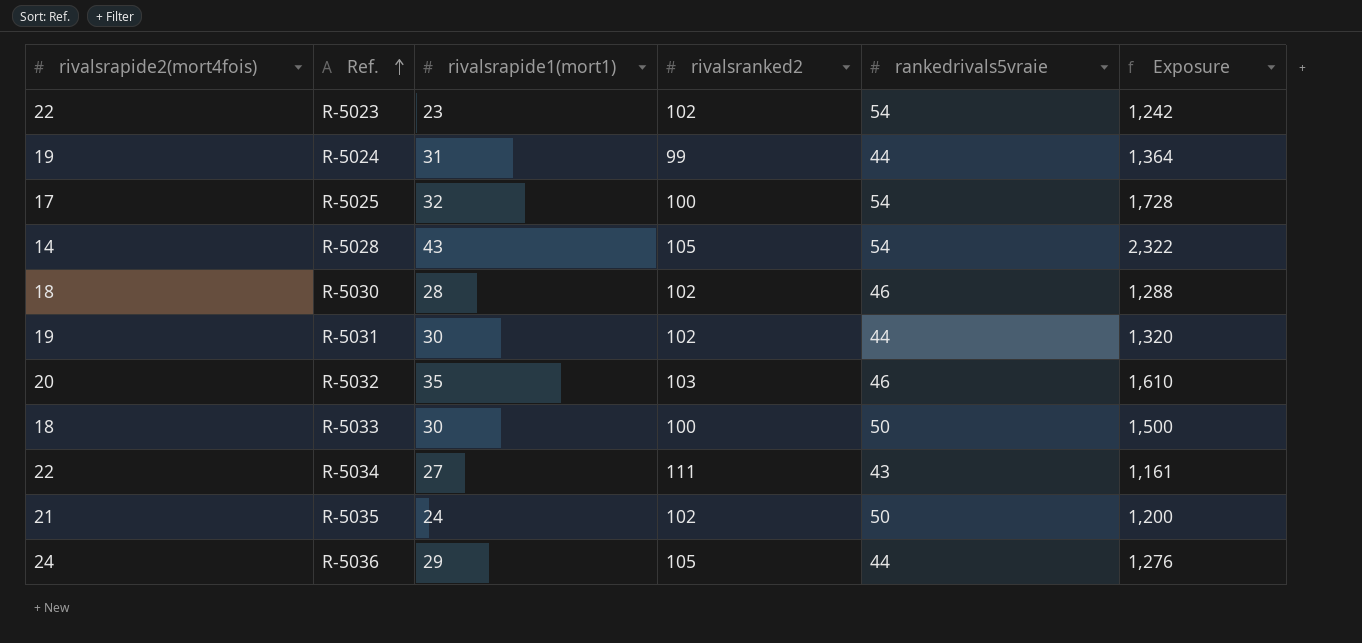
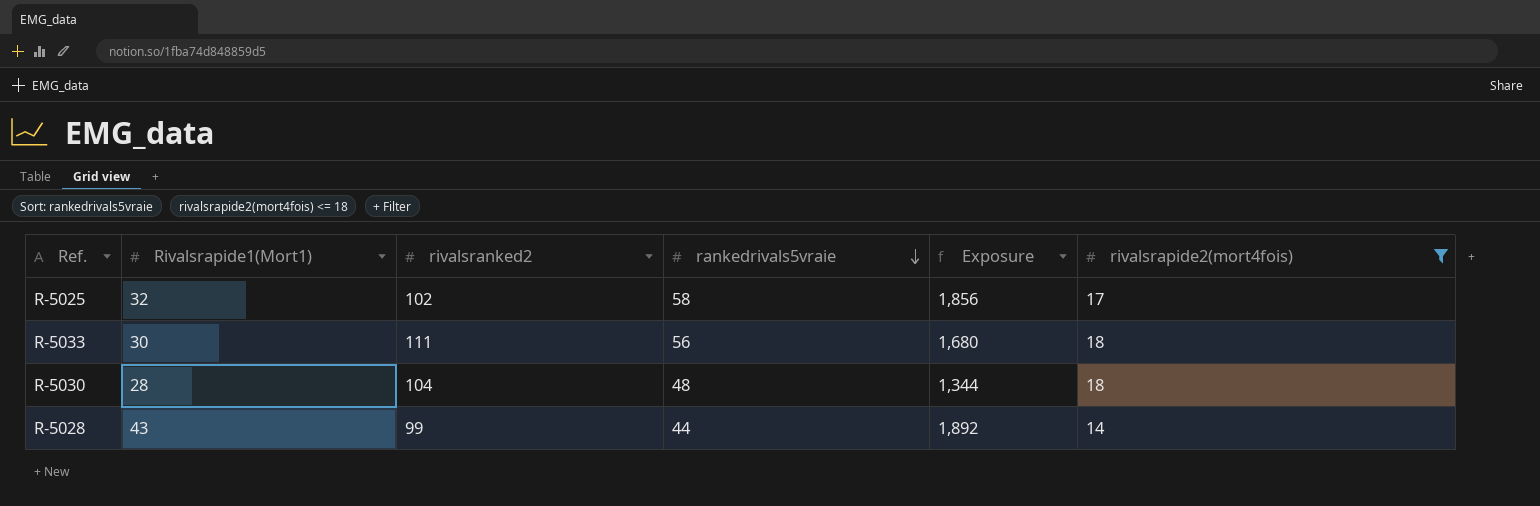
filter: none -> rivalsrapide2(mort4fois) <= 18
row order: Ref. ascending -> rankedrivals5vraie descending
column name: rivalsrapide1(mort1) -> Rivalsrapide1(Mort1)
column rivalsrapide2(mort4fois) | position: 1 -> 6
R-5025 | rivalsranked2: 100 -> 102
R-5025 | rankedrivals5vraie: 54 -> 58
R-5025 | Exposure: 1,728 -> 1,856
R-5033 | rivalsranked2: 100 -> 111
R-5033 | rankedrivals5vraie: 50 -> 56
R-5033 | Exposure: 1,500 -> 1,680
R-5030 | rivalsranked2: 102 -> 104
R-5030 | rankedrivals5vraie: 46 -> 48
R-5030 | Exposure: 1,288 -> 1,344
R-5028 | rivalsranked2: 105 -> 99
R-5028 | rankedrivals5vraie: 54 -> 44
R-5028 | Exposure: 2,322 -> 1,892

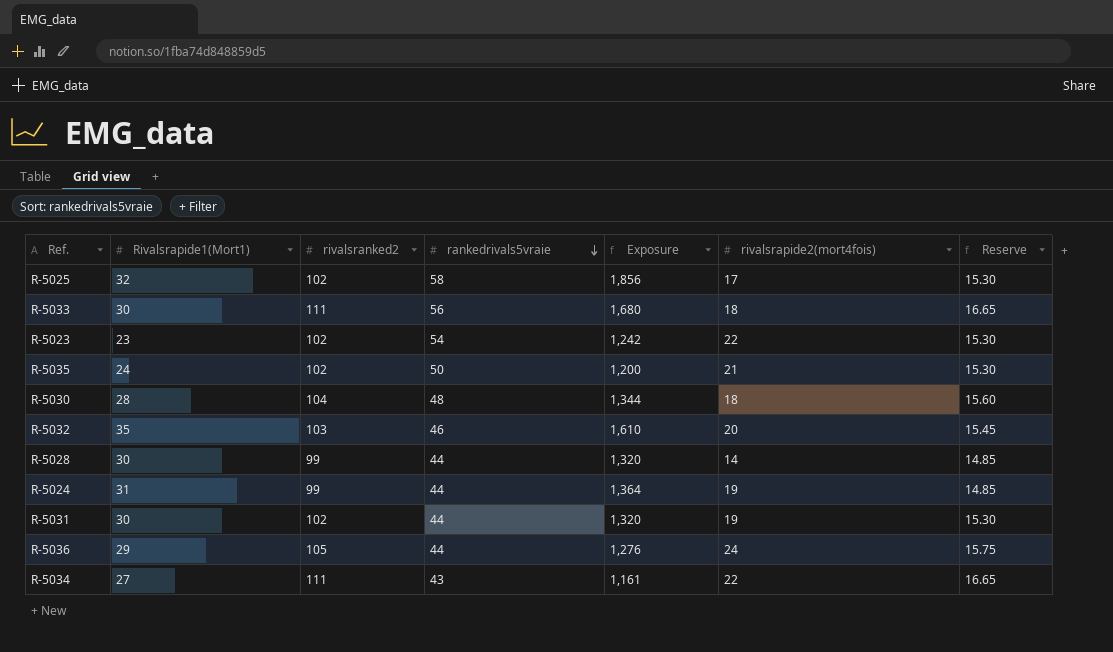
filter: rivalsrapide2(mort4fois) <= 18 -> none
column Reserve | formula: none -> [rivalsranked2] * 0.15
R-5028 | Rivalsrapide1(Mort1): 43 -> 30
R-5028 | Exposure: 1,892 -> 1,320

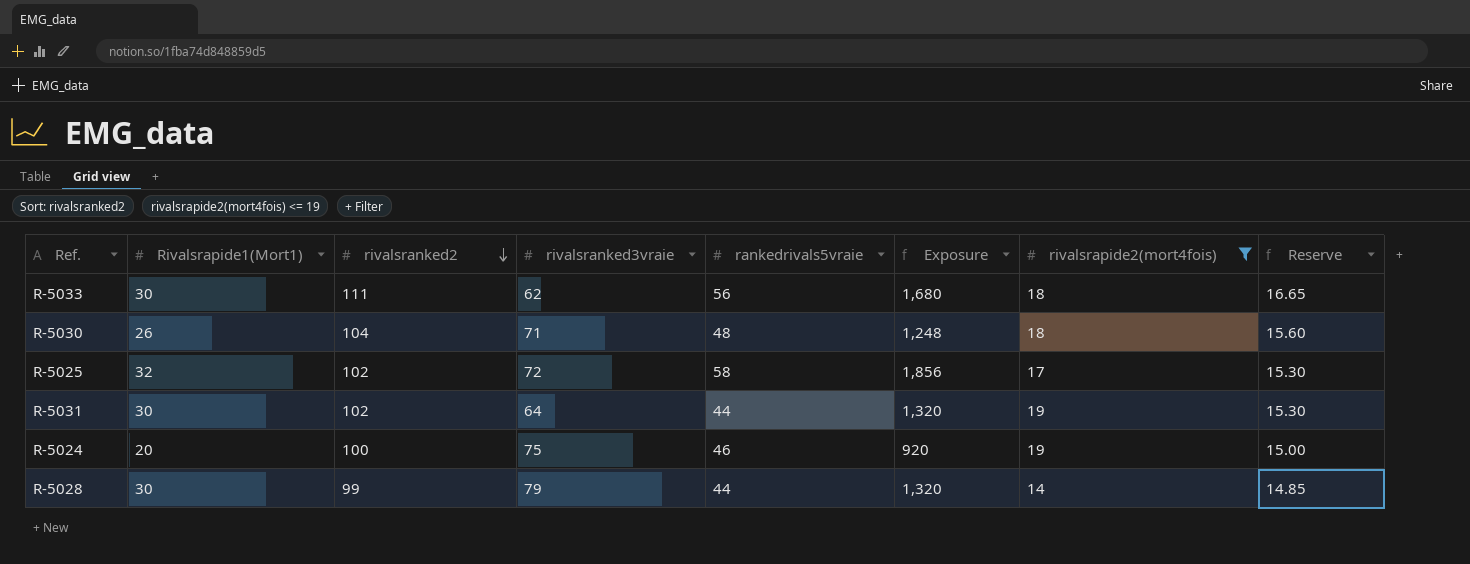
filter: none -> rivalsrapide2(mort4fois) <= 19
row order: rankedrivals5vraie descending -> rivalsranked2 descending
column rivalsranked3vraie | position: none -> 4
R-5030 | Rivalsrapide1(Mort1): 28 -> 26
R-5030 | Exposure: 1,344 -> 1,248
R-5024 | Rivalsrapide1(Mort1): 31 -> 20
R-5024 | rivalsranked2: 99 -> 100
R-5024 | rankedrivals5vraie: 44 -> 46
R-5024 | Exposure: 1,364 -> 920
R-5024 | Reserve: 14.85 -> 15.00

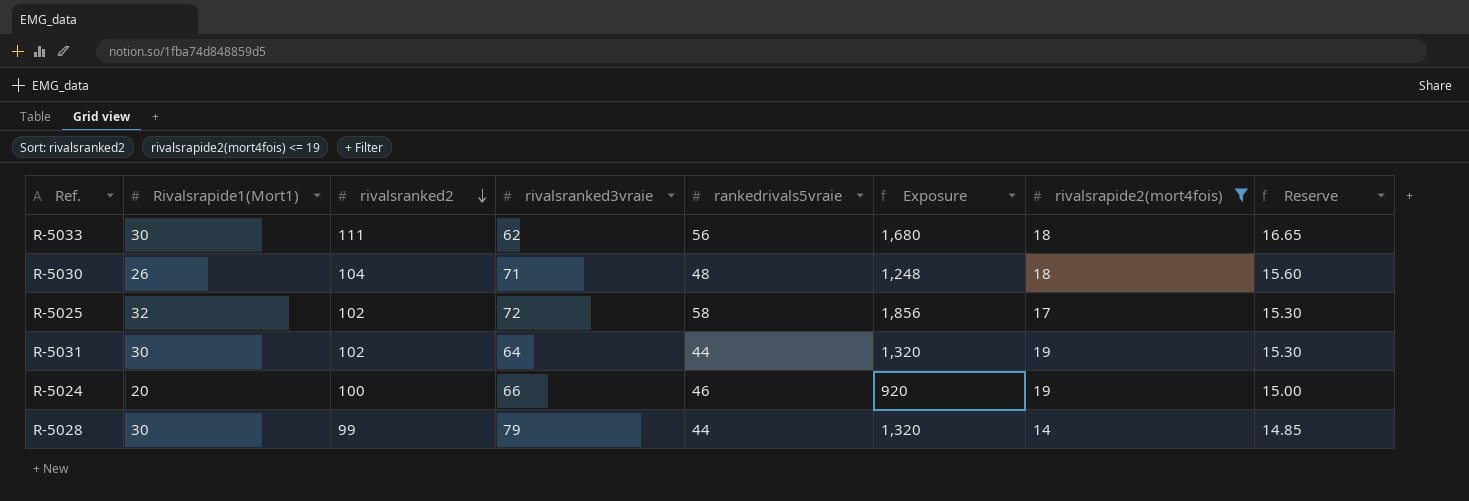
R-5024 | rivalsranked3vraie: 75 -> 66

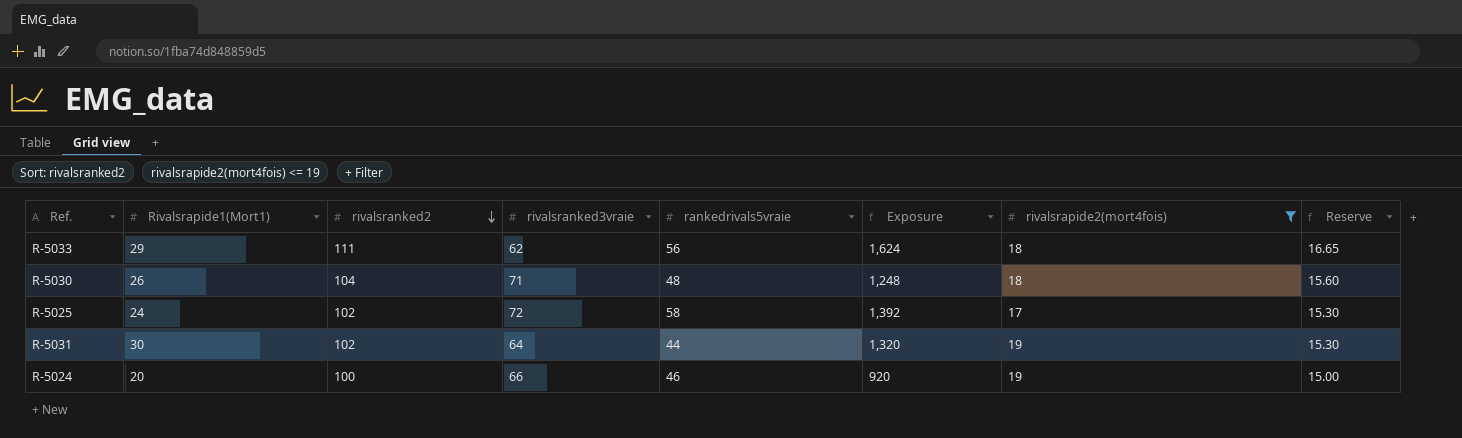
row R-5028: 30 | 99 | 79 | 44 | 1,320 | 14 | 14.85 -> none
R-5033 | Rivalsrapide1(Mort1): 30 -> 29
R-5033 | Exposure: 1,680 -> 1,624
R-5025 | Rivalsrapide1(Mort1): 32 -> 24
R-5025 | Exposure: 1,856 -> 1,392

